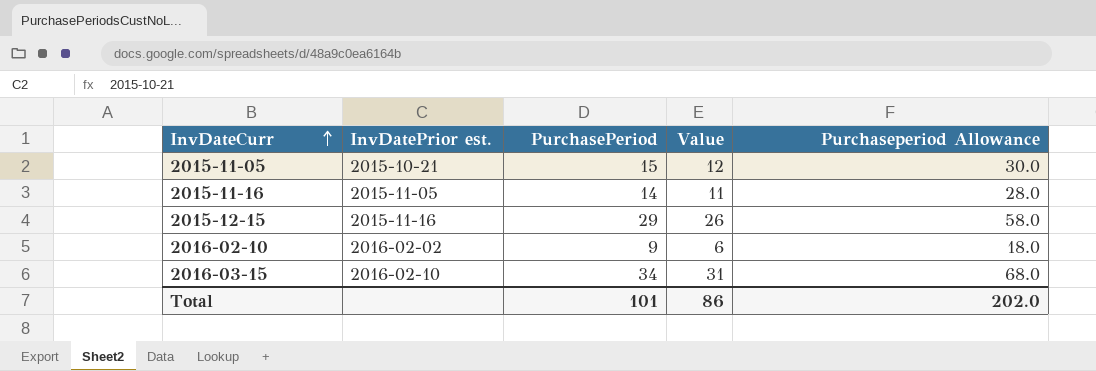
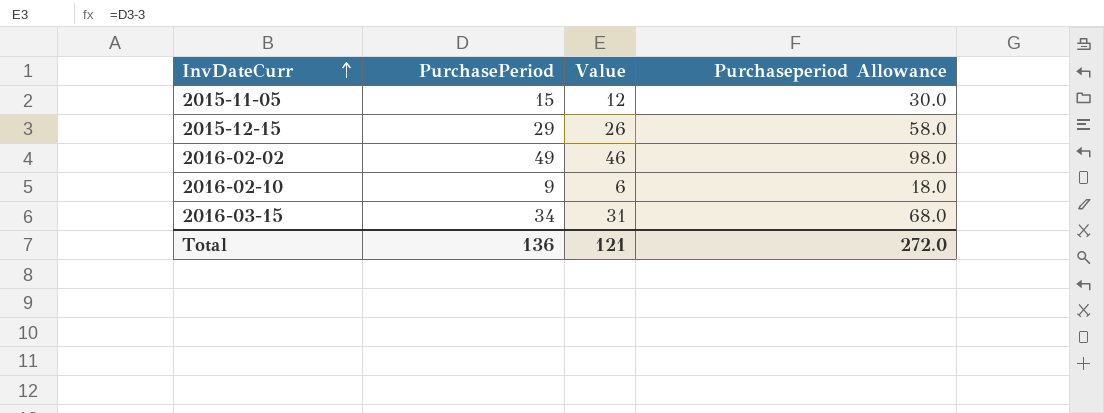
column InvDatePrior est. | position: 2 -> none
row 2015-11-16: 2015-11-05 | 14 | 11 | 28.0 -> none
row 2016-02-02: none -> 49 | 46 | 98.0
Total | PurchasePeriod: 101 -> 136
Total | Value: 86 -> 121
Total | Purchaseperiod Allowance: 202.0 -> 272.0

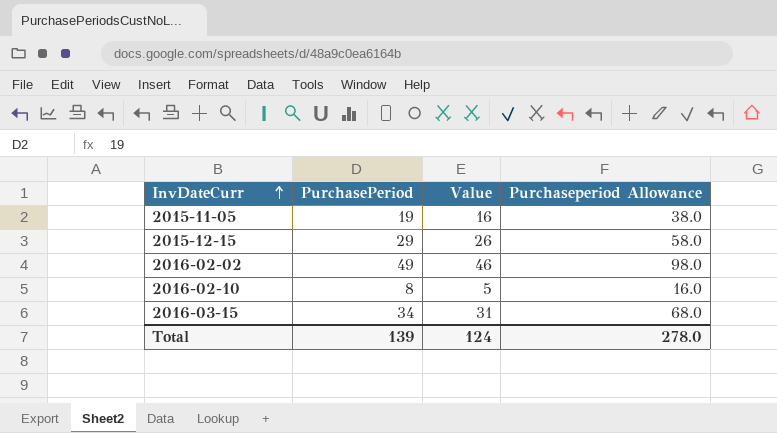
2015-11-05 | PurchasePeriod: 15 -> 19
2015-11-05 | Value: 12 -> 16
2015-11-05 | Purchaseperiod Allowance: 30.0 -> 38.0
2016-02-10 | PurchasePeriod: 9 -> 8
2016-02-10 | Value: 6 -> 5
2016-02-10 | Purchaseperiod Allowance: 18.0 -> 16.0
Total | PurchasePeriod: 136 -> 139
Total | Value: 121 -> 124
Total | Purchaseperiod Allowance: 272.0 -> 278.0

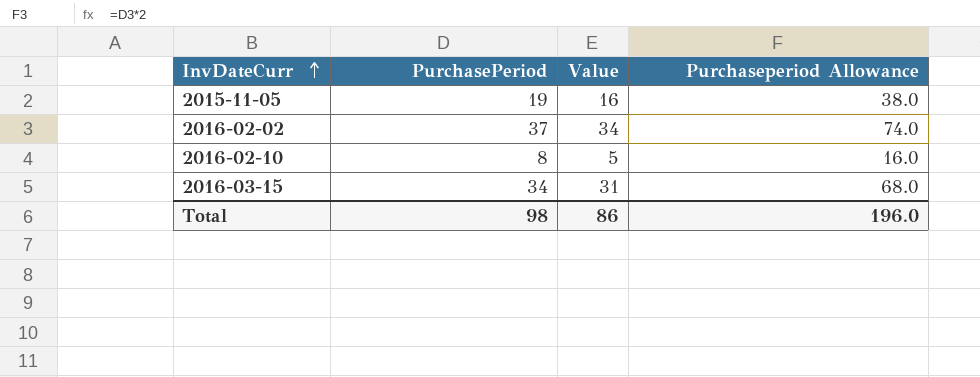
row 2015-12-15: 29 | 26 | 58.0 -> none
2016-02-02 | PurchasePeriod: 49 -> 37
2016-02-02 | Value: 46 -> 34
2016-02-02 | Purchaseperiod Allowance: 98.0 -> 74.0
Total | PurchasePeriod: 139 -> 98
Total | Value: 124 -> 86
Total | Purchaseperiod Allowance: 278.0 -> 196.0

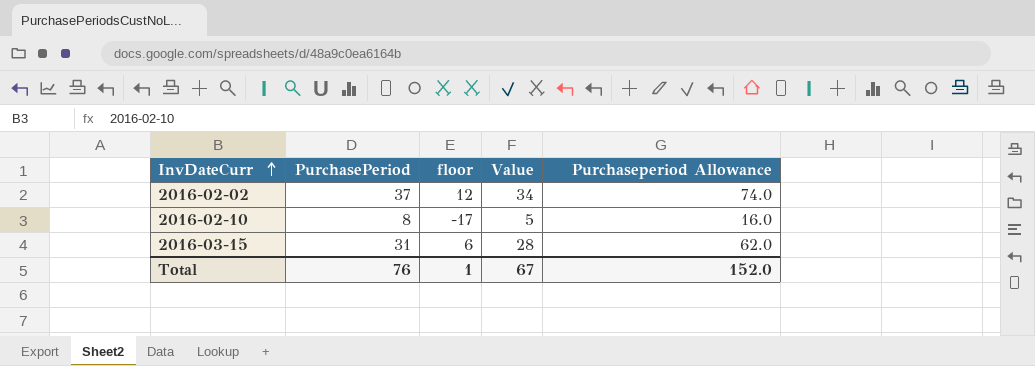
column floor | formula: none -> [PurchasePeriod] - 25
row 2015-11-05: 19 | 16 | 38.0 -> none
2016-03-15 | PurchasePeriod: 34 -> 31
2016-03-15 | Value: 31 -> 28
2016-03-15 | Purchaseperiod Allowance: 68.0 -> 62.0
Total | PurchasePeriod: 98 -> 76
Total | Value: 86 -> 67
Total | Purchaseperiod Allowance: 196.0 -> 152.0

